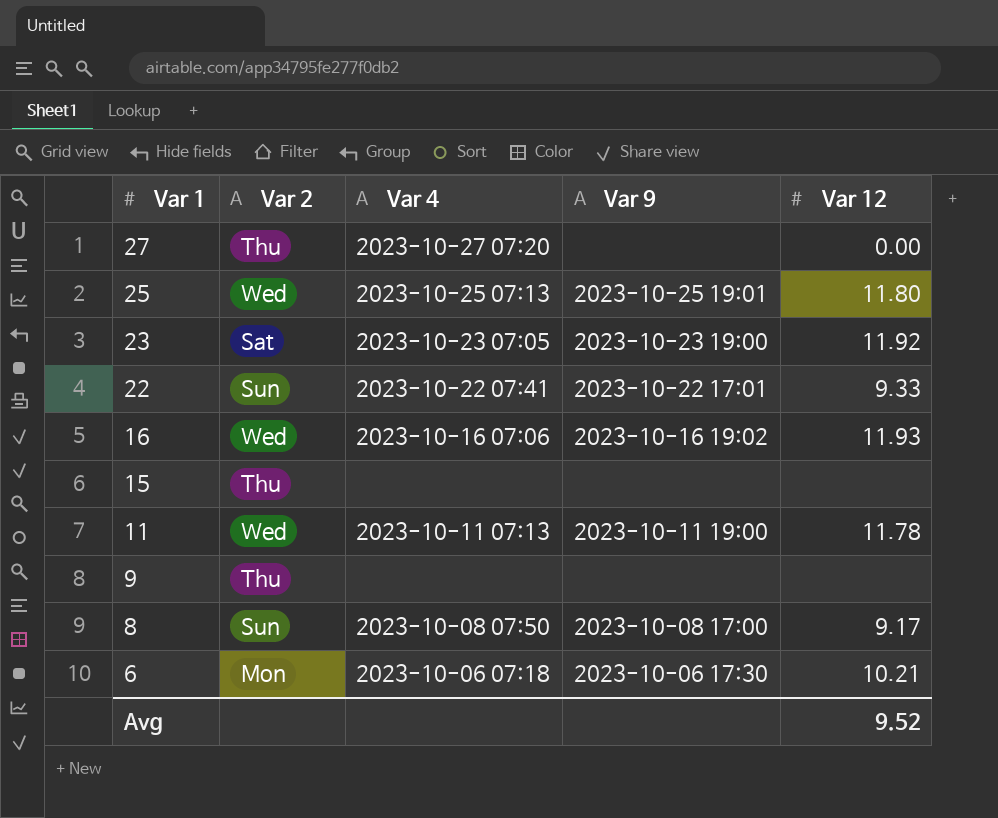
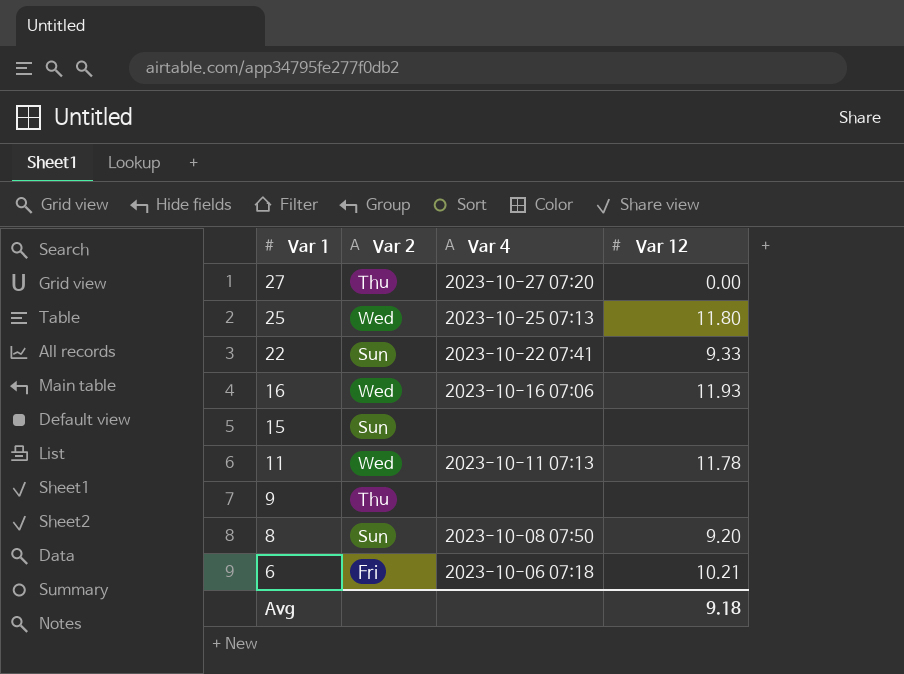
column Var 9 | position: 4 -> none
row 23: Sat | 2023-10-23 07:05 | 2023-10-23 19:00 | 11.92 -> none
15 | Var 2: Thu -> Sun
8 | Var 12: 9.17 -> 9.20
6 | Var 2: Mon -> Fri
Avg | Var 12: 9.52 -> 9.18

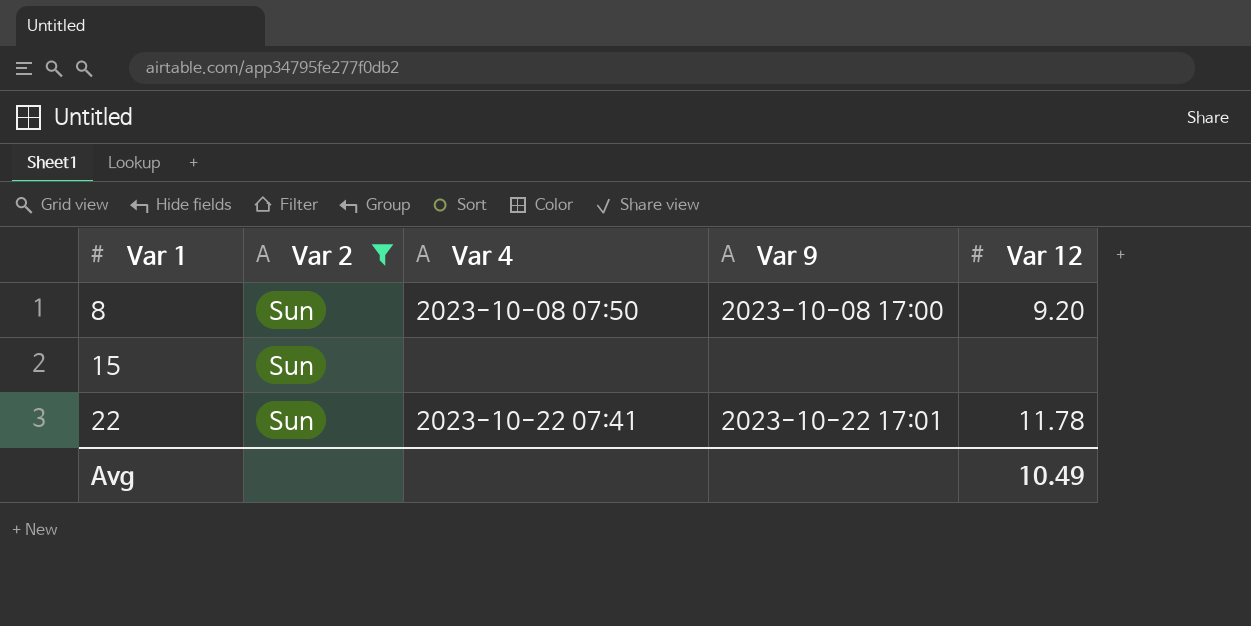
filter: none -> Var 2 = Sun
row order: Var 1 descending -> Var 1 ascending
column Var 9 | position: none -> 4
22 | Var 12: 9.33 -> 11.78
Avg | Var 12: 9.18 -> 10.49

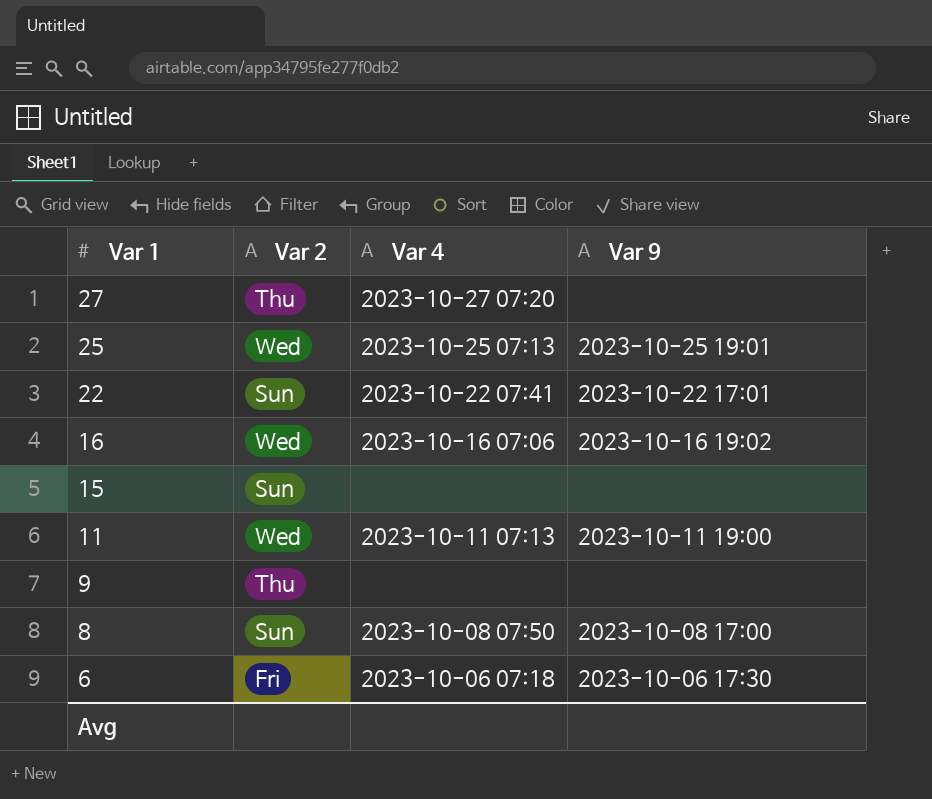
filter: Var 2 = Sun -> none
row order: Var 1 ascending -> Var 1 descending
column Var 12 | position: 5 -> none

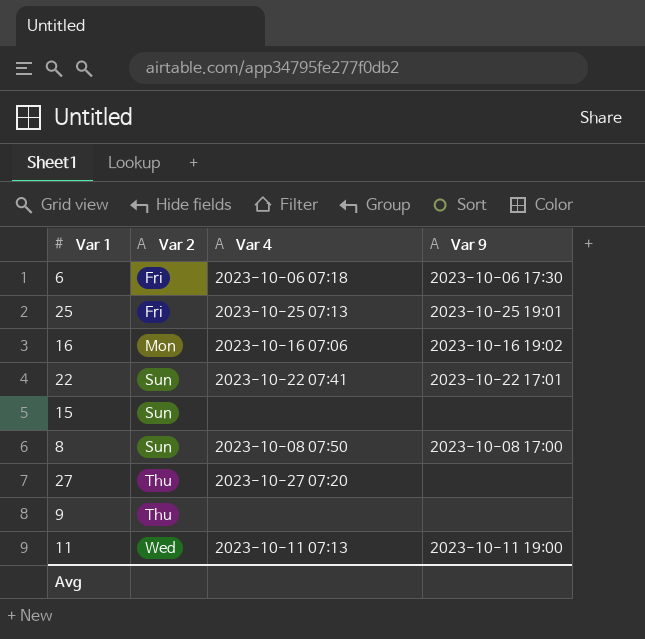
row order: Var 1 descending -> Var 2 ascending
25 | Var 2: Wed -> Fri
16 | Var 2: Wed -> Mon

